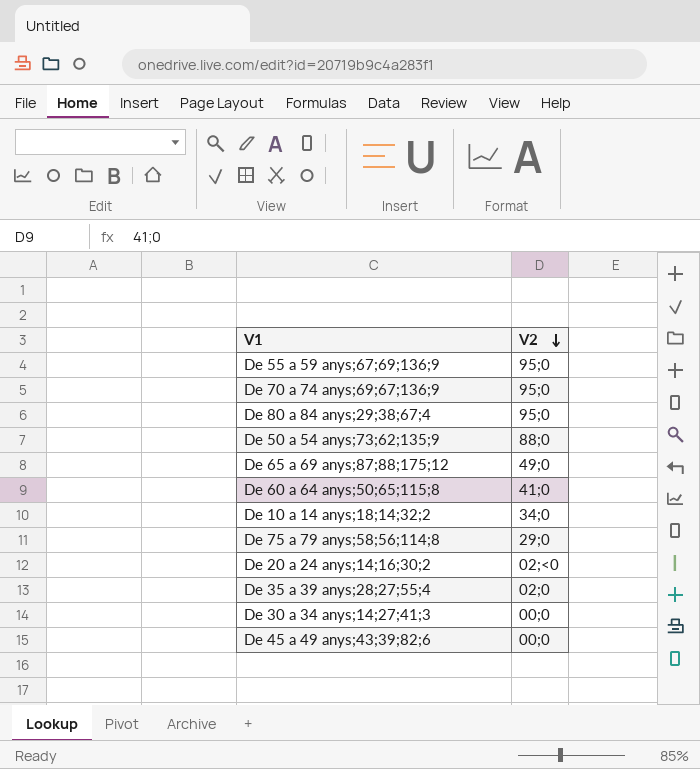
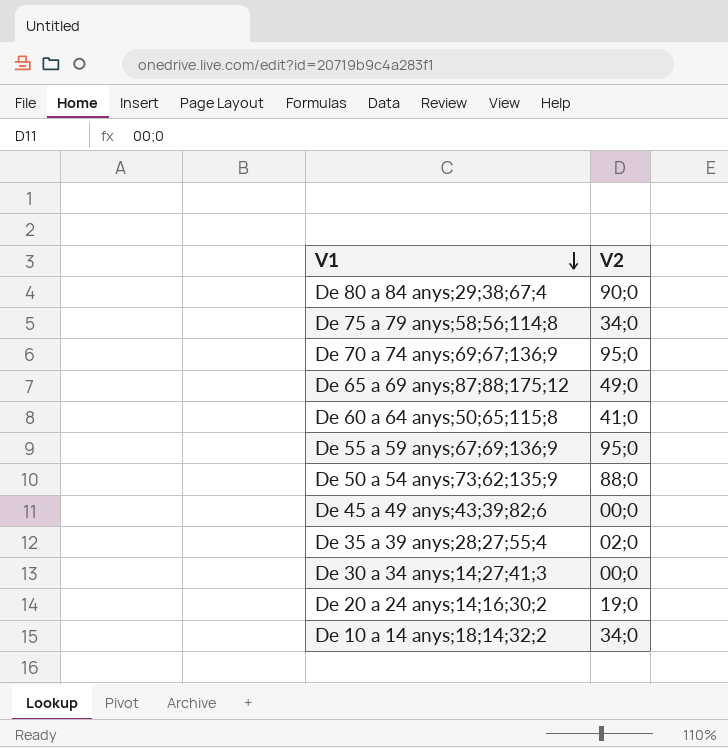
row order: V2 descending -> V1 descending
De 80 a 84 anys;29;38;67;4 | V2: 95;0 -> 90;0
De 75 a 79 anys;58;56;114;8 | V2: 29;0 -> 34;0
De 20 a 24 anys;14;16;30;2 | V2: 02;<0 -> 19;0

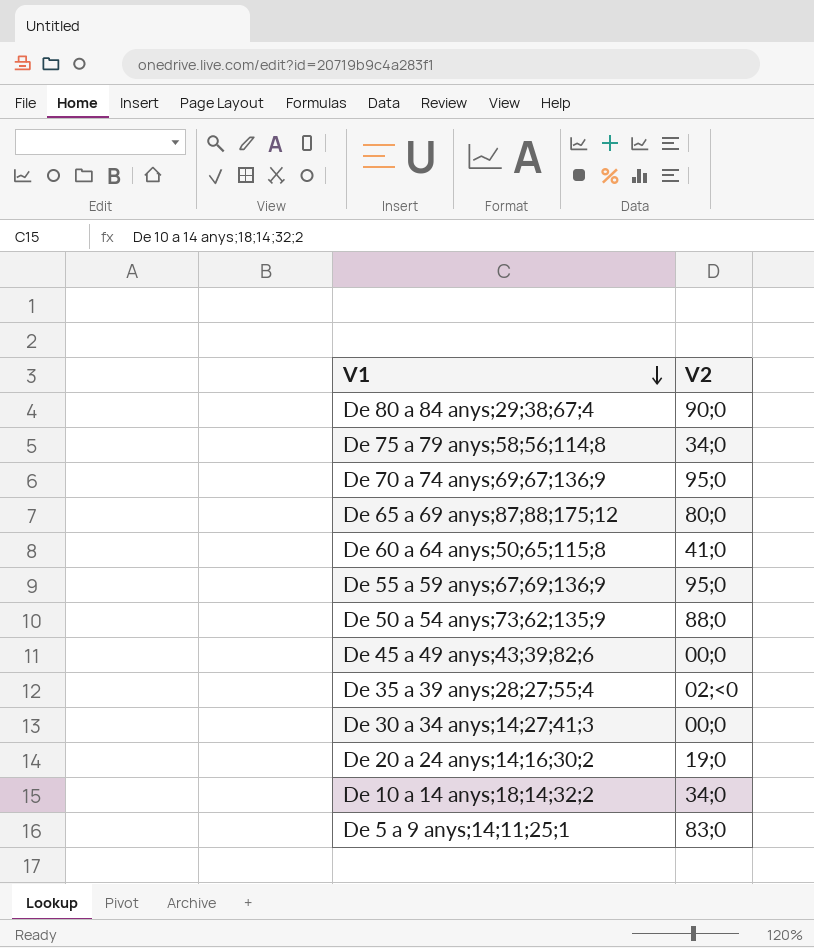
De 65 a 69 anys;87;88;175;12 | V2: 49;0 -> 80;0
De 35 a 39 anys;28;27;55;4 | V2: 02;0 -> 02;<0
row De 5 a 9 anys;14;11;25;1: none -> 83;0

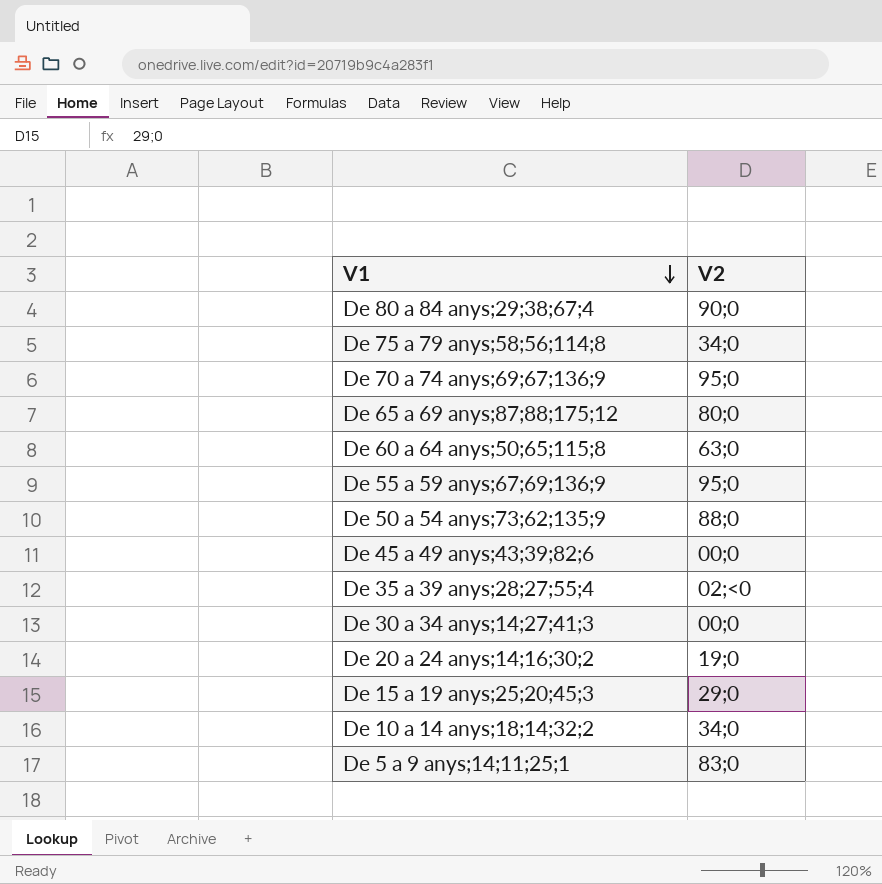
De 60 a 64 anys;50;65;115;8 | V2: 41;0 -> 63;0
row De 15 a 19 anys;25;20;45;3: none -> 29;0

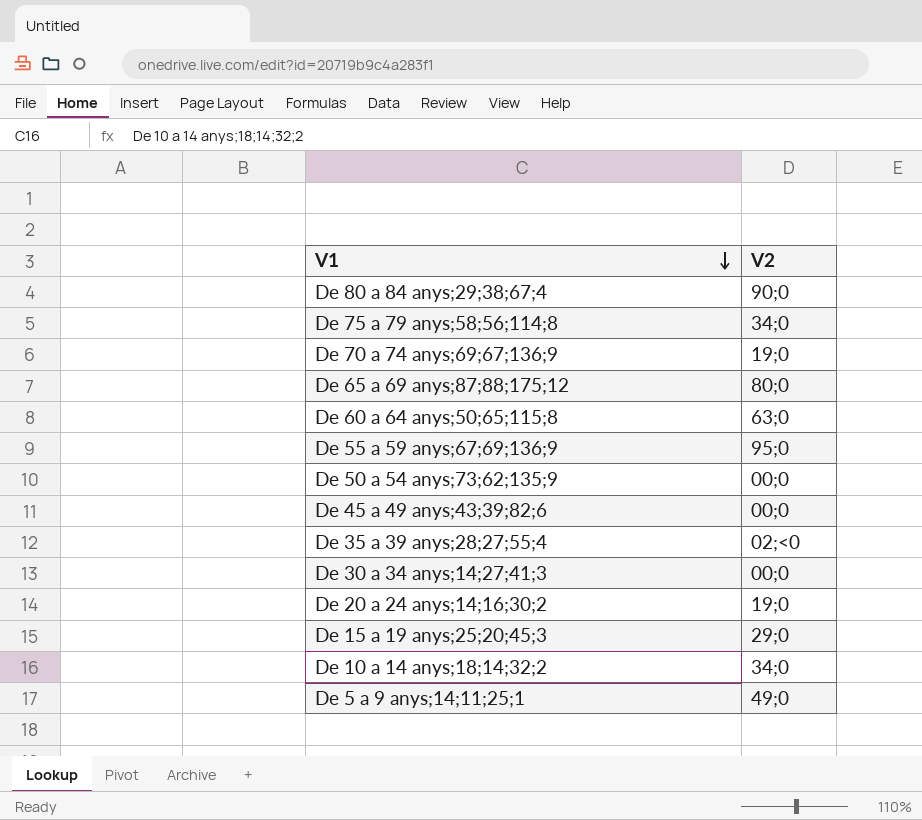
De 70 a 74 anys;69;67;136;9 | V2: 95;0 -> 19;0
De 50 a 54 anys;73;62;135;9 | V2: 88;0 -> 00;0
De 5 a 9 anys;14;11;25;1 | V2: 83;0 -> 49;0

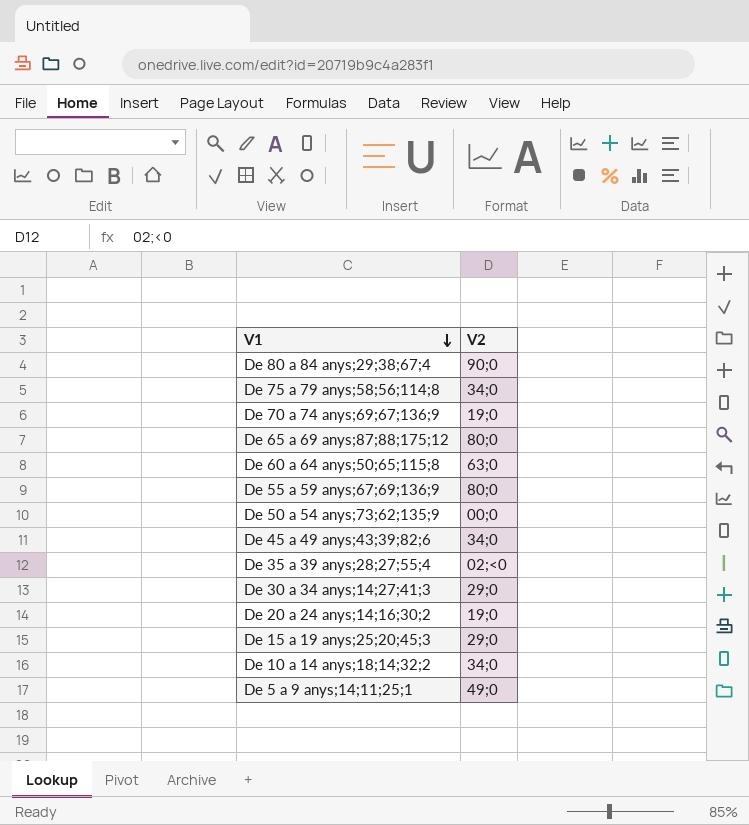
De 55 a 59 anys;67;69;136;9 | V2: 95;0 -> 80;0
De 45 a 49 anys;43;39;82;6 | V2: 00;0 -> 34;0
De 30 a 34 anys;14;27;41;3 | V2: 00;0 -> 29;0

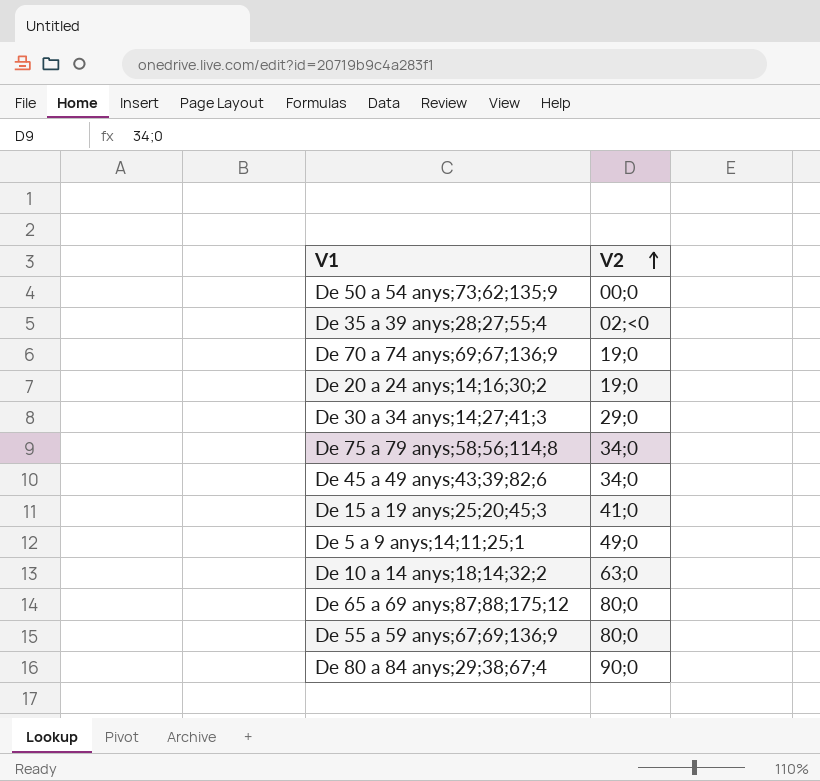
row order: V1 descending -> V2 ascending
row De 60 a 64 anys;50;65;115;8: 63;0 -> none
De 15 a 19 anys;25;20;45;3 | V2: 29;0 -> 41;0
De 10 a 14 anys;18;14;32;2 | V2: 34;0 -> 63;0

